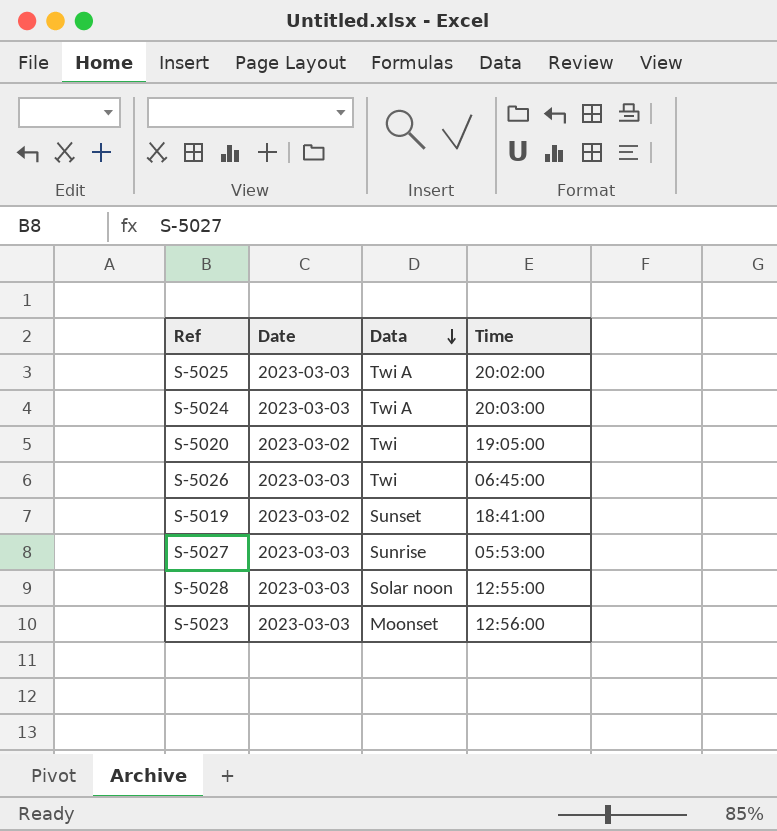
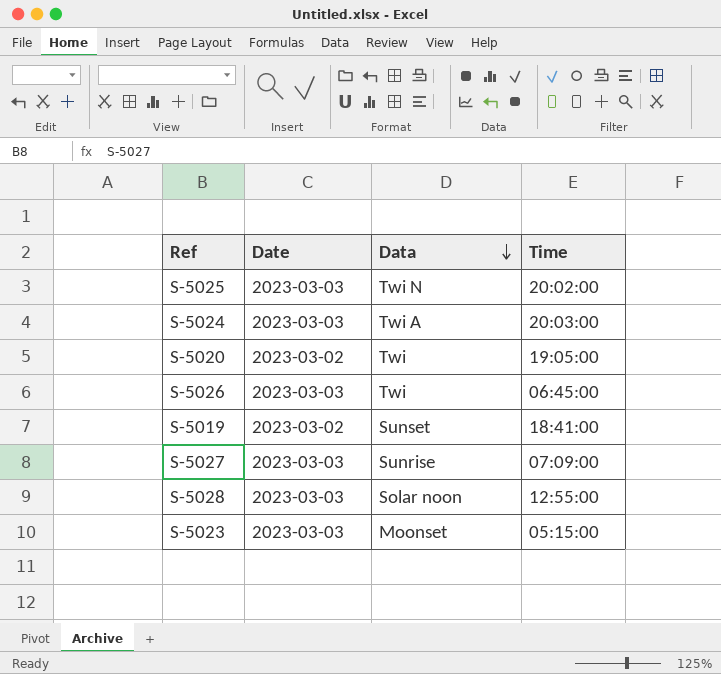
S-5025 | Data: Twi A -> Twi N
S-5027 | Time: 05:53:00 -> 07:09:00
S-5023 | Time: 12:56:00 -> 05:15:00

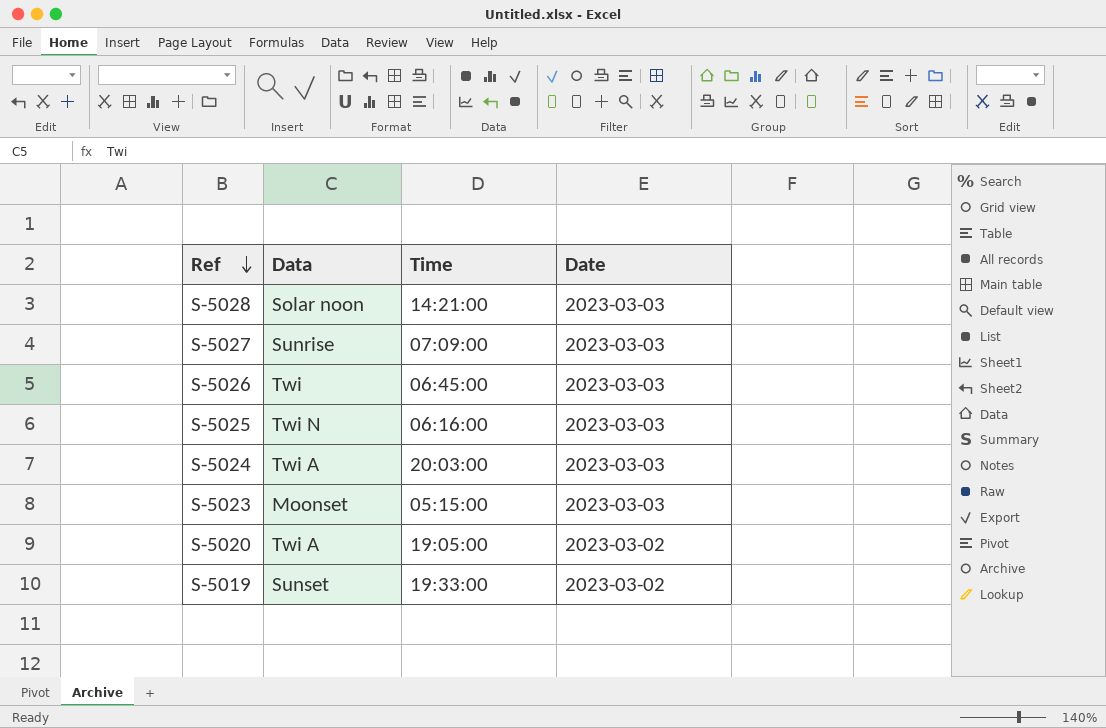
row order: Data descending -> Ref descending
column Date | position: 2 -> 4
S-5028 | Time: 12:55:00 -> 14:21:00
S-5025 | Time: 20:02:00 -> 06:16:00
S-5020 | Data: Twi -> Twi A
S-5019 | Time: 18:41:00 -> 19:33:00

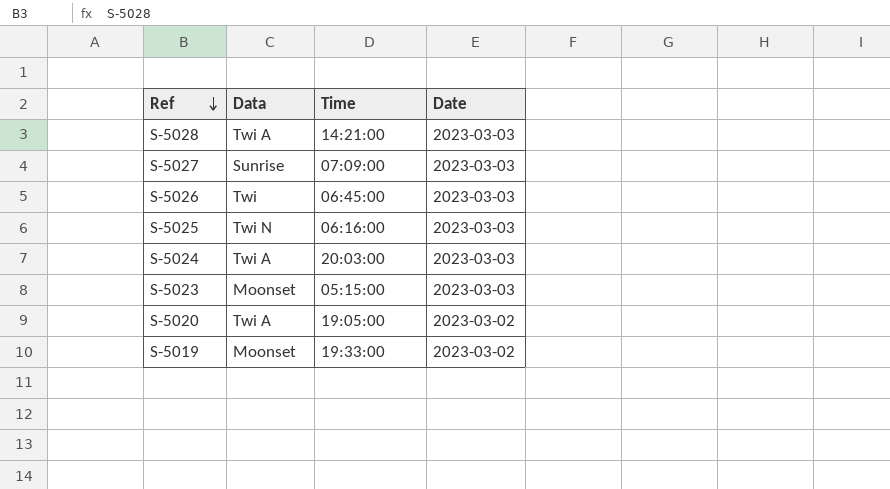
S-5028 | Data: Solar noon -> Twi A
S-5019 | Data: Sunset -> Moonset

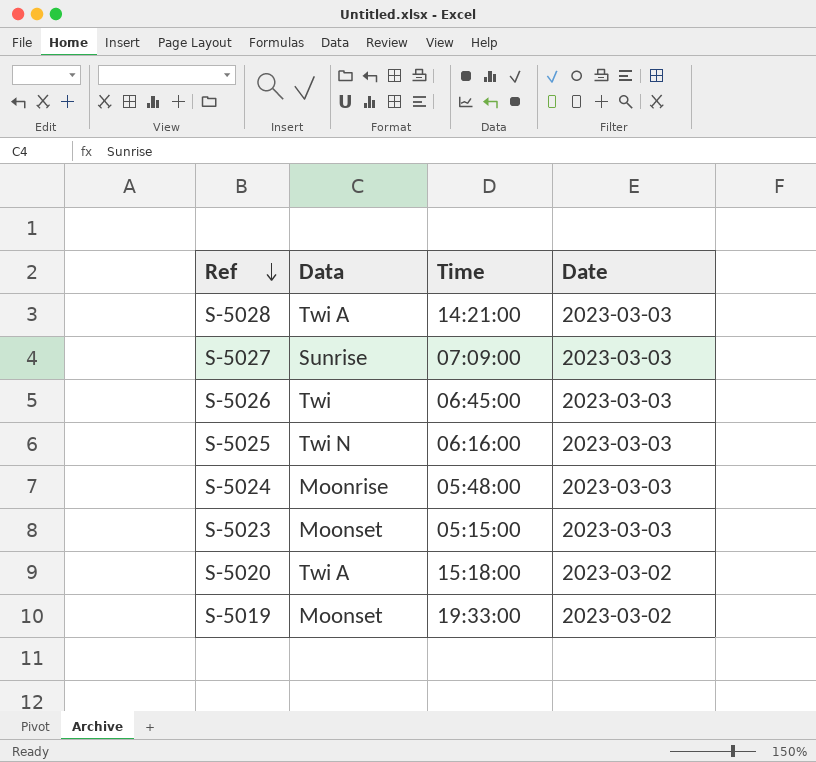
S-5024 | Data: Twi A -> Moonrise
S-5024 | Time: 20:03:00 -> 05:48:00
S-5020 | Time: 19:05:00 -> 15:18:00

